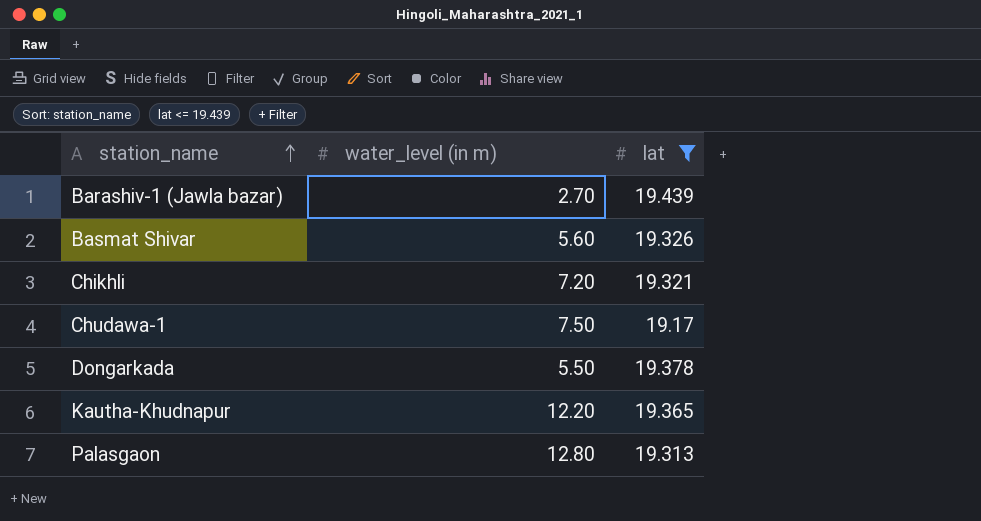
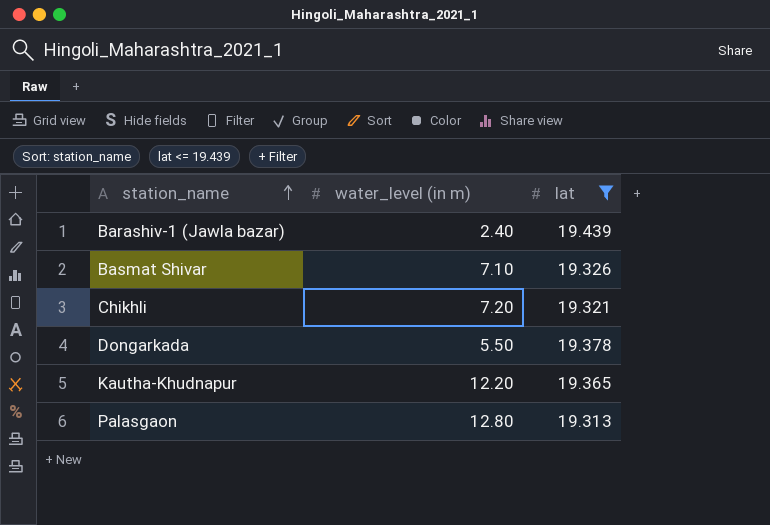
row Chudawa-1: 7.50 | 19.17 -> none
Barashiv-1 (Jawla bazar) | water_level (in m): 2.70 -> 2.40
Basmat Shivar | water_level (in m): 5.60 -> 7.10

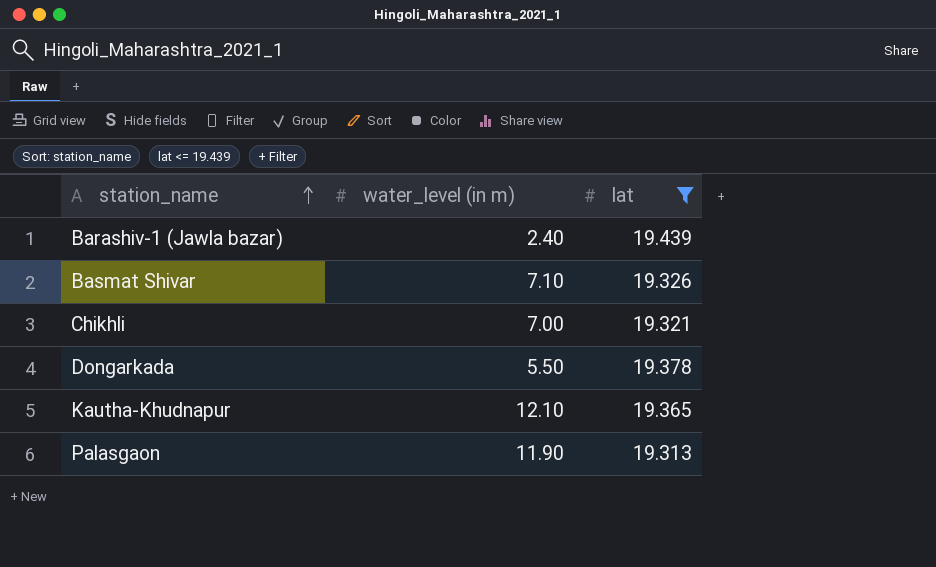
Chikhli | water_level (in m): 7.20 -> 7.00
Kautha-Khudnapur | water_level (in m): 12.20 -> 12.10
Palasgaon | water_level (in m): 12.80 -> 11.90

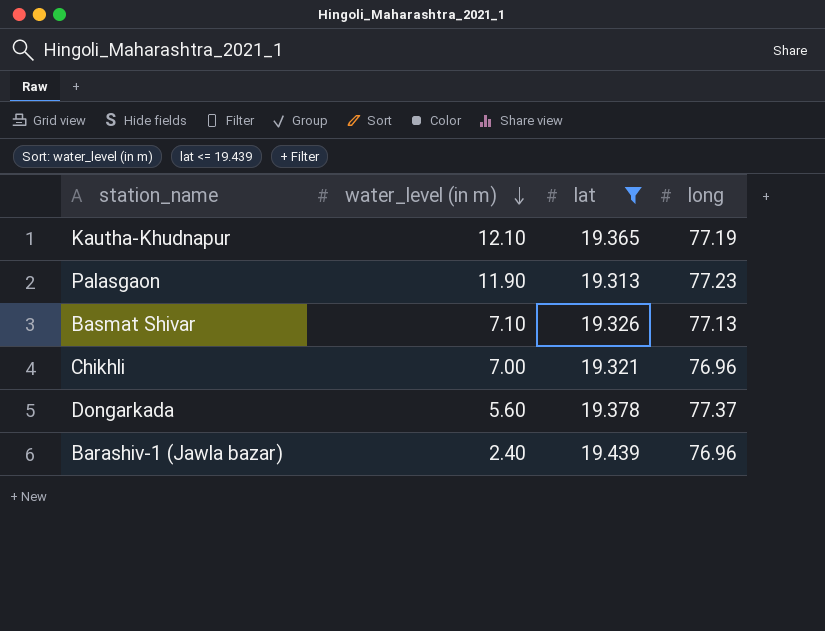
row order: station_name ascending -> water_level (in m) descending
column long | position: none -> 4
Dongarkada | water_level (in m): 5.50 -> 5.60

